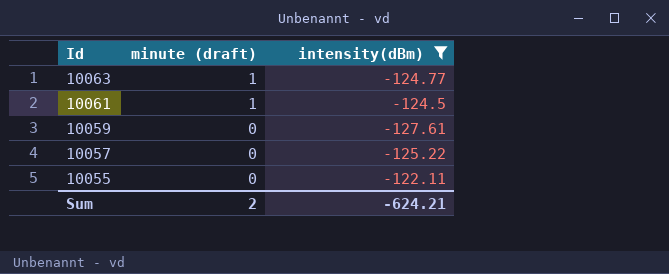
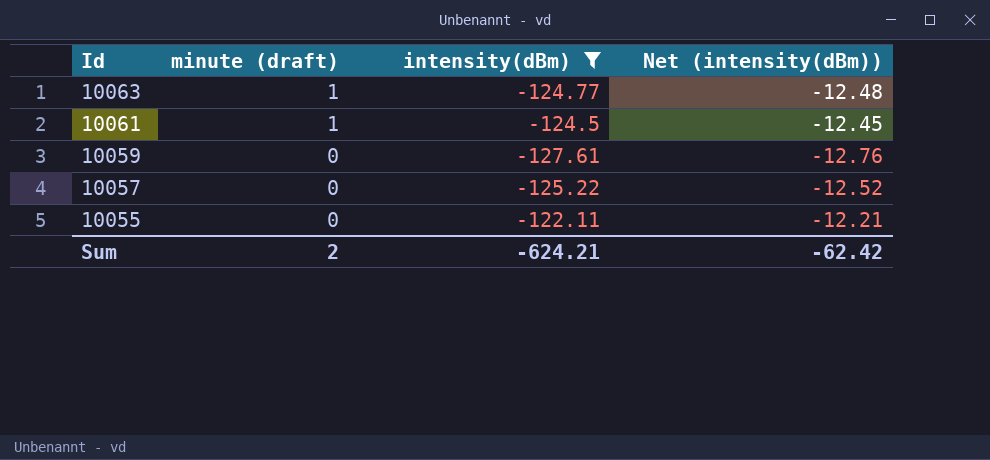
column Net (intensity(dBm)) | formula: none -> [intensity(dBm)] * 0.1

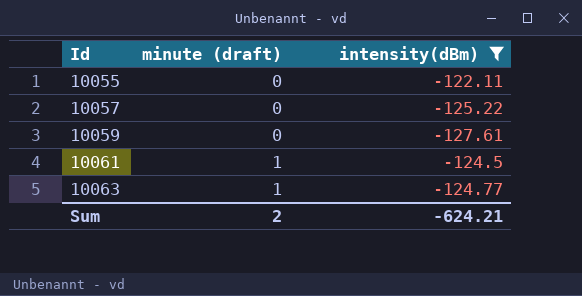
row order: Id descending -> Id ascending
column Net (intensity(dBm)) | formula: [intensity(dBm)] * 0.1 -> none

